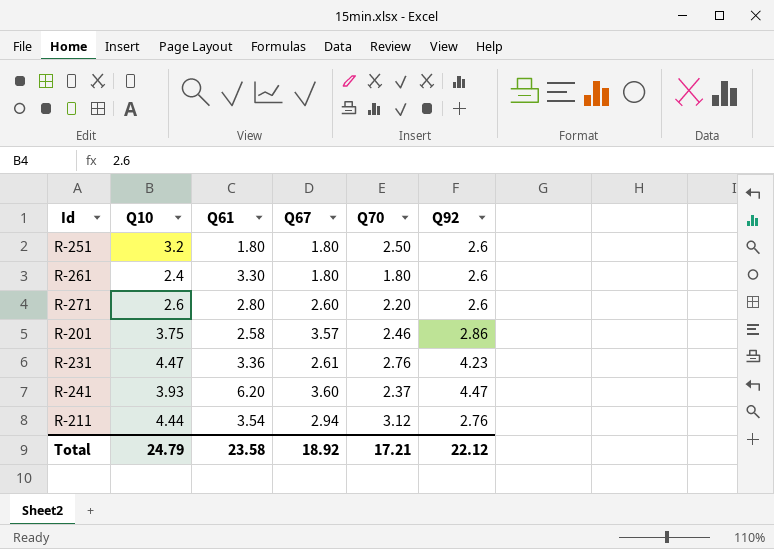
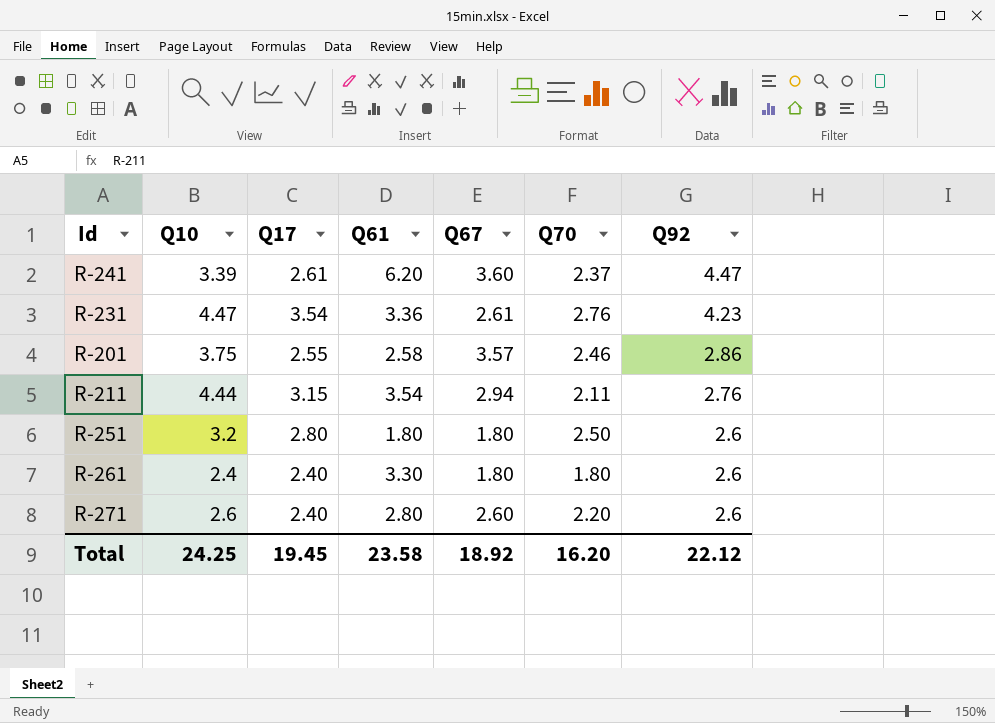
row order: none -> Q92 descending
column Q17 | position: none -> 3
R-241 | Q10: 3.93 -> 3.39
R-211 | Q70: 3.12 -> 2.11
Total | Q10: 24.79 -> 24.25
Total | Q70: 17.21 -> 16.20

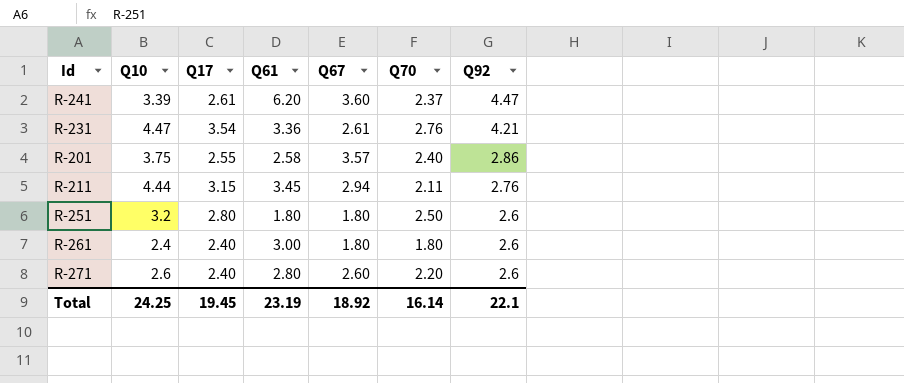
R-231 | Q92: 4.23 -> 4.21
R-201 | Q70: 2.46 -> 2.40
R-211 | Q61: 3.54 -> 3.45
R-261 | Q61: 3.30 -> 3.00
Total | Q61: 23.58 -> 23.19
Total | Q70: 16.20 -> 16.14
Total | Q92: 22.12 -> 22.1

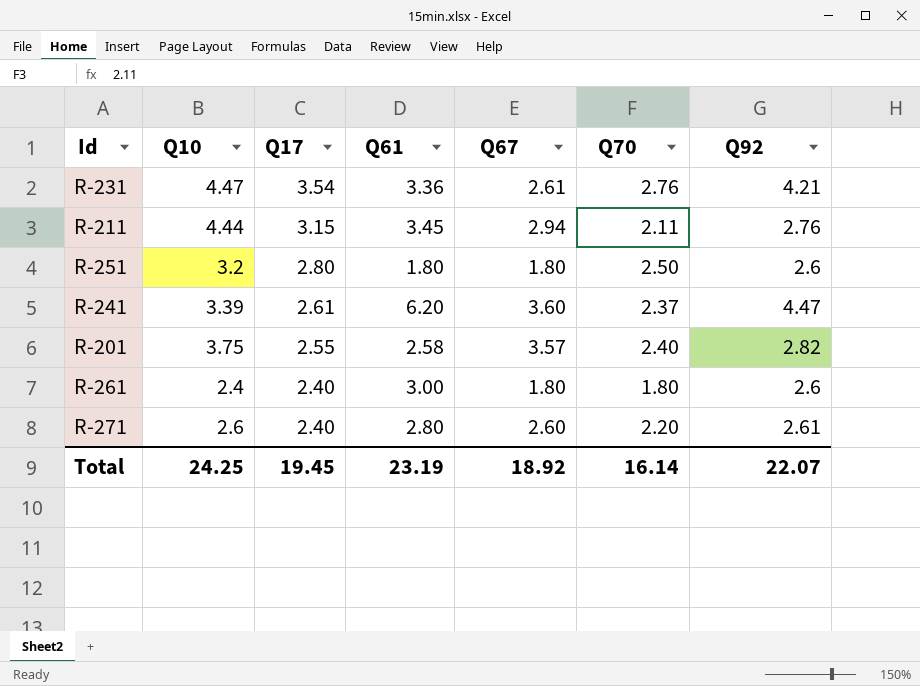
row order: Q92 descending -> Q17 descending
R-201 | Q92: 2.86 -> 2.82
R-271 | Q92: 2.6 -> 2.61
Total | Q92: 22.1 -> 22.07

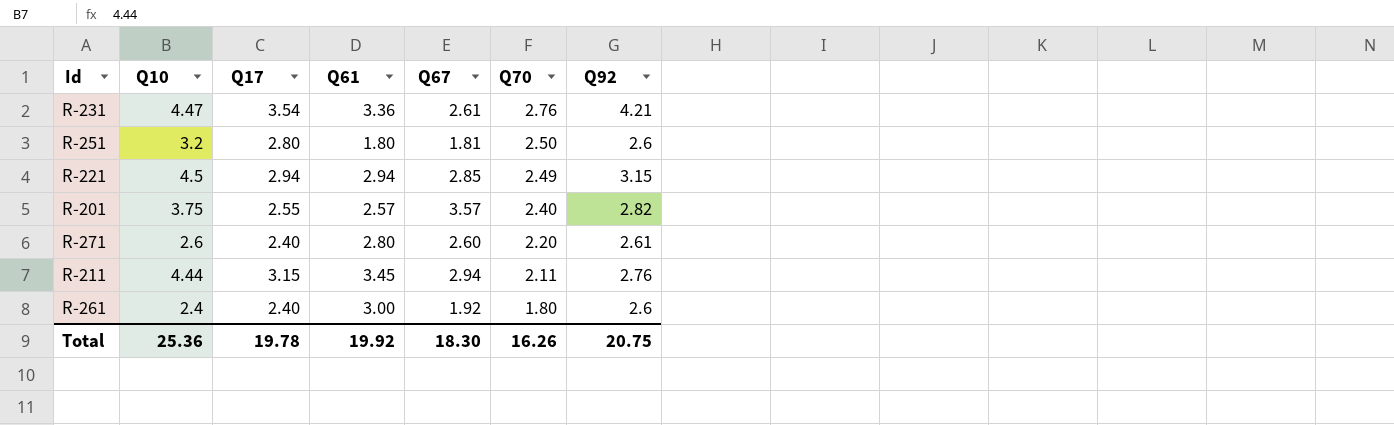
row order: Q17 descending -> Q70 descending
row R-241: 3.39 | 2.61 | 6.20 | 3.60 | 2.37 | 4.47 -> none
R-251 | Q67: 1.80 -> 1.81
row R-221: none -> 4.5 | 2.94 | 2.94 | 2.85 | 2.49 | 3.15
R-201 | Q61: 2.58 -> 2.57
R-261 | Q67: 1.80 -> 1.92
Total | Q10: 24.25 -> 25.36
Total | Q17: 19.45 -> 19.78
Total | Q61: 23.19 -> 19.92
Total | Q67: 18.92 -> 18.30
Total | Q70: 16.14 -> 16.26
Total | Q92: 22.07 -> 20.75

